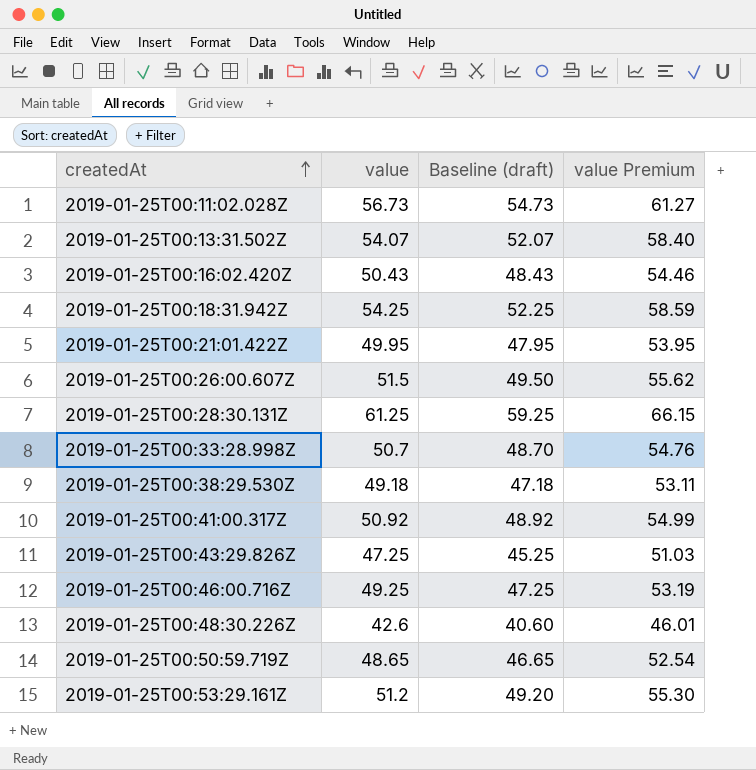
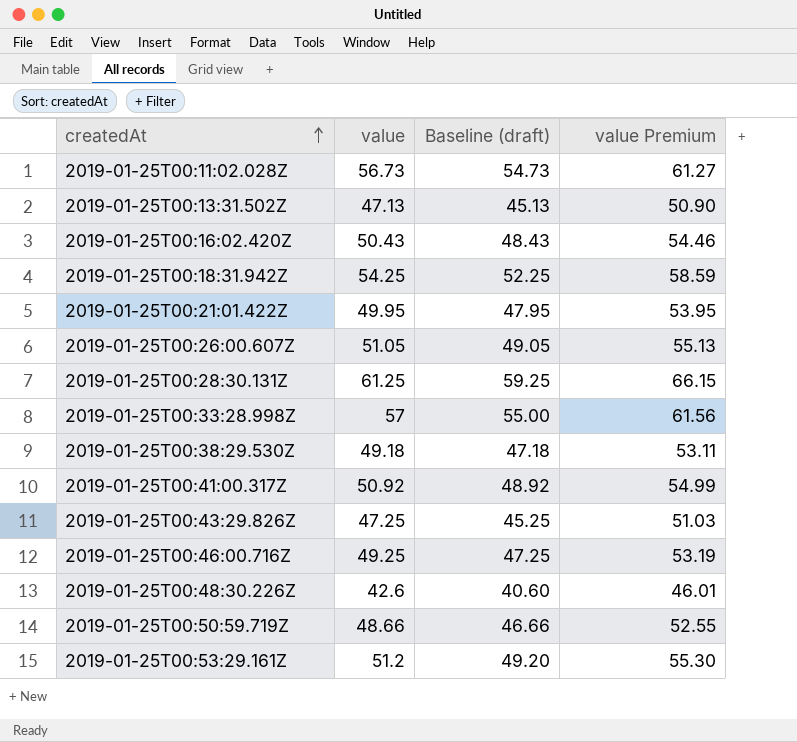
2019-01-25T00:13:31.502Z | value: 54.07 -> 47.13
2019-01-25T00:13:31.502Z | Baseline (draft): 52.07 -> 45.13
2019-01-25T00:13:31.502Z | value Premium: 58.40 -> 50.90
2019-01-25T00:26:00.607Z | value: 51.5 -> 51.05
2019-01-25T00:26:00.607Z | Baseline (draft): 49.50 -> 49.05
2019-01-25T00:26:00.607Z | value Premium: 55.62 -> 55.13
2019-01-25T00:33:28.998Z | value: 50.7 -> 57
2019-01-25T00:33:28.998Z | Baseline (draft): 48.70 -> 55.00
2019-01-25T00:33:28.998Z | value Premium: 54.76 -> 61.56
2019-01-25T00:50:59.719Z | value: 48.65 -> 48.66
2019-01-25T00:50:59.719Z | Baseline (draft): 46.65 -> 46.66
2019-01-25T00:50:59.719Z | value Premium: 52.54 -> 52.55

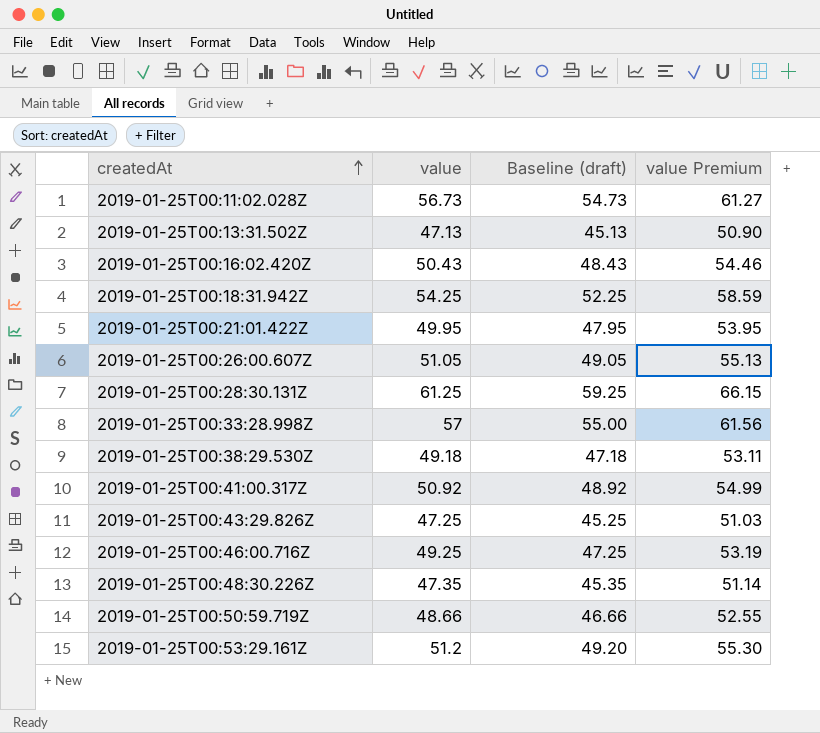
2019-01-25T00:48:30.226Z | value: 42.6 -> 47.35
2019-01-25T00:48:30.226Z | Baseline (draft): 40.60 -> 45.35
2019-01-25T00:48:30.226Z | value Premium: 46.01 -> 51.14

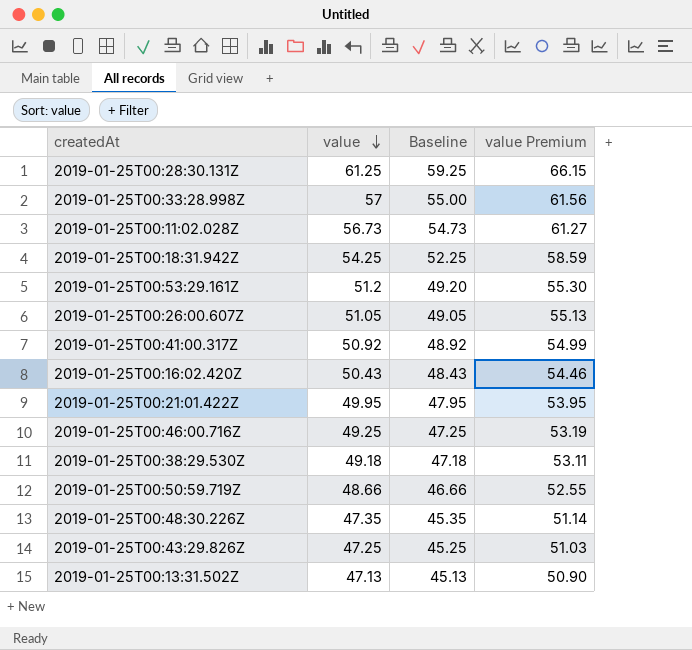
row order: createdAt ascending -> value descending
column name: Baseline (draft) -> Baseline

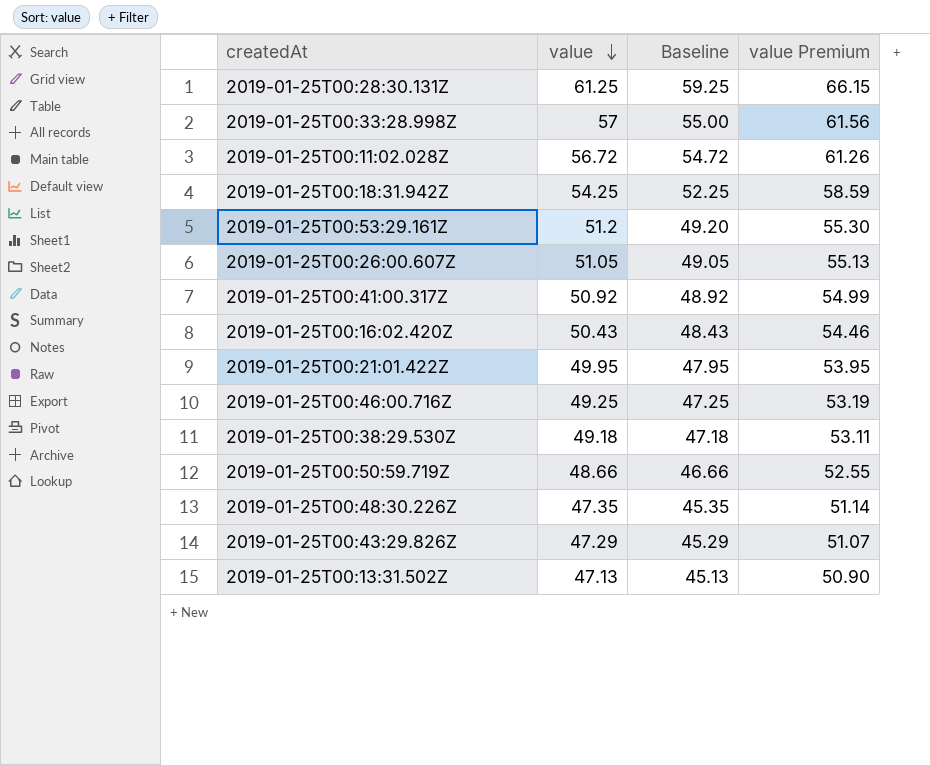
2019-01-25T00:11:02.028Z | value: 56.73 -> 56.72
2019-01-25T00:11:02.028Z | Baseline: 54.73 -> 54.72
2019-01-25T00:11:02.028Z | value Premium: 61.27 -> 61.26
2019-01-25T00:43:29.826Z | value: 47.25 -> 47.29
2019-01-25T00:43:29.826Z | Baseline: 45.25 -> 45.29
2019-01-25T00:43:29.826Z | value Premium: 51.03 -> 51.07

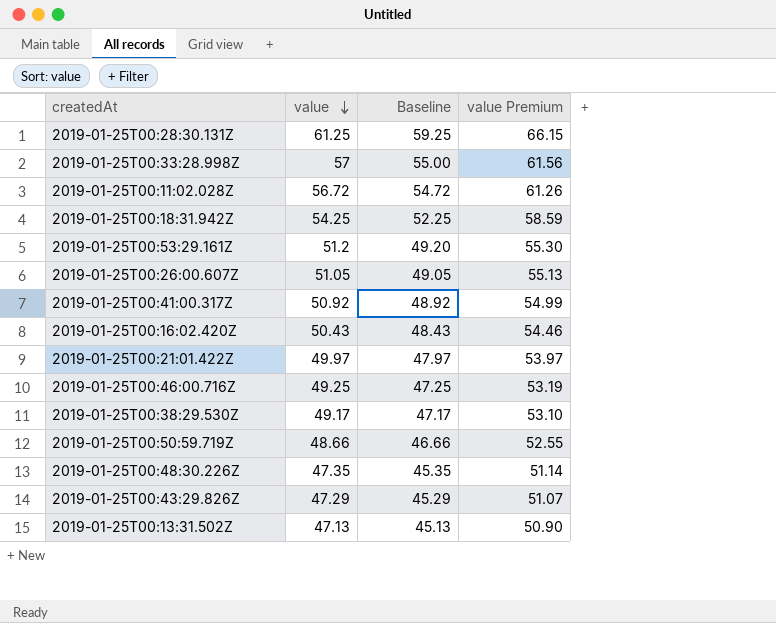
2019-01-25T00:21:01.422Z | value: 49.95 -> 49.97
2019-01-25T00:21:01.422Z | Baseline: 47.95 -> 47.97
2019-01-25T00:21:01.422Z | value Premium: 53.95 -> 53.97
2019-01-25T00:38:29.530Z | value: 49.18 -> 49.17
2019-01-25T00:38:29.530Z | Baseline: 47.18 -> 47.17
2019-01-25T00:38:29.530Z | value Premium: 53.11 -> 53.10

